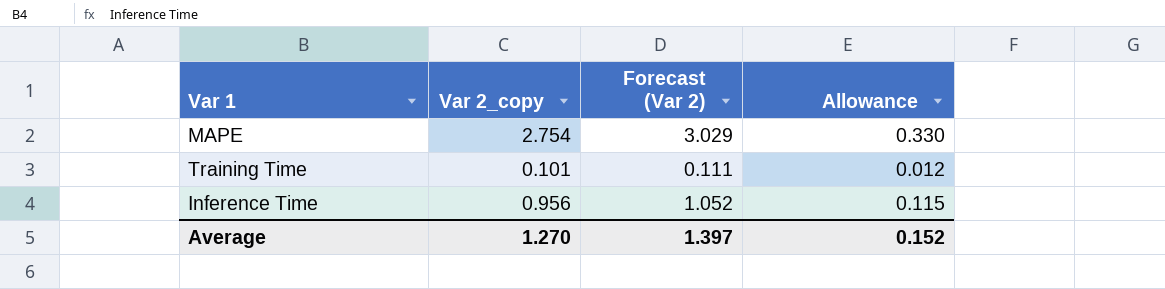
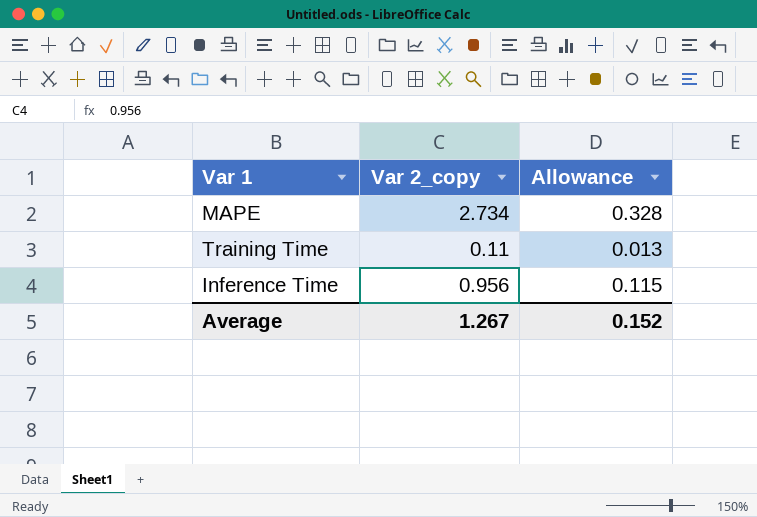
column Forecast (Var 2) | formula: [Var 2_copy] * 1.1 -> none
MAPE | Var 2_copy: 2.754 -> 2.734
MAPE | Allowance: 0.330 -> 0.328
Training Time | Var 2_copy: 0.101 -> 0.11
Training Time | Allowance: 0.012 -> 0.013
Average | Var 2_copy: 1.270 -> 1.267

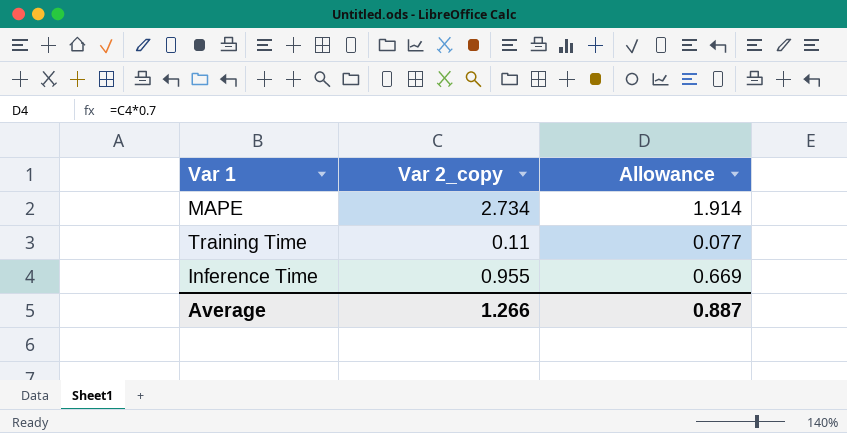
column Allowance | formula: [Var 2_copy] * 0.12 -> [Var 2_copy] * 0.7
Inference Time | Var 2_copy: 0.956 -> 0.955
Average | Var 2_copy: 1.267 -> 1.266
Average | Allowance: 0.152 -> 0.887

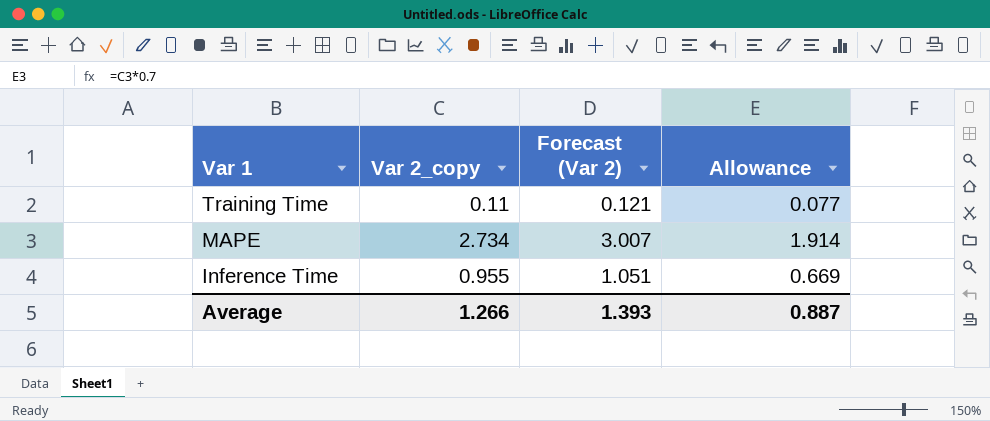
row order: none -> Var 1 descending
column Forecast (Var 2) | formula: none -> [Var 2_copy] * 1.1

